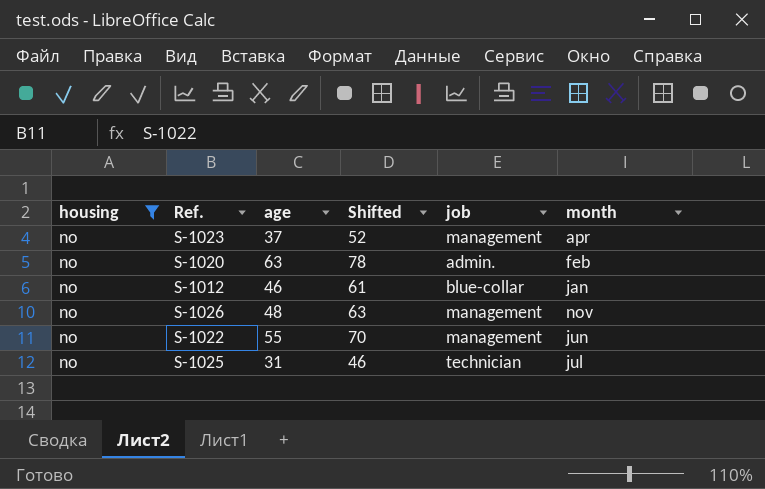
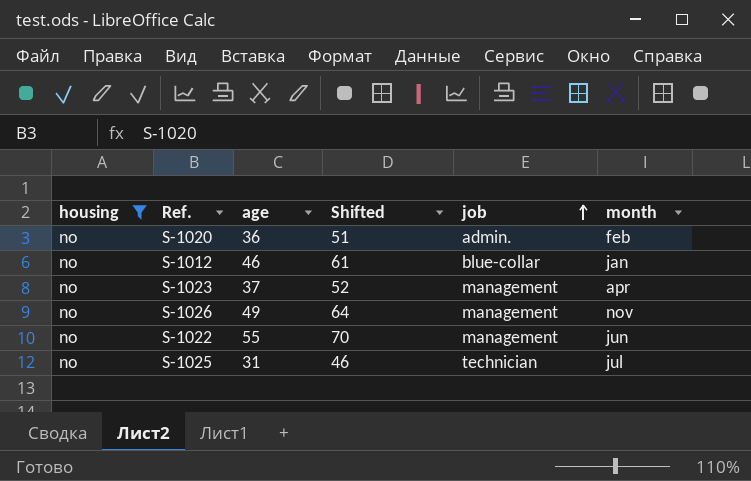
row order: none -> job ascending
S-1020 | age: 63 -> 36
S-1020 | Shifted: 78 -> 51
S-1026 | age: 48 -> 49
S-1026 | Shifted: 63 -> 64

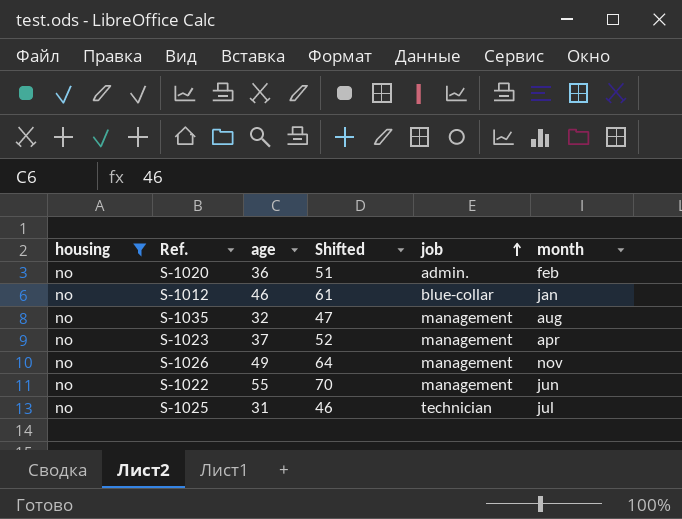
row S-1035: none -> no | 32 | 47 | management | aug

